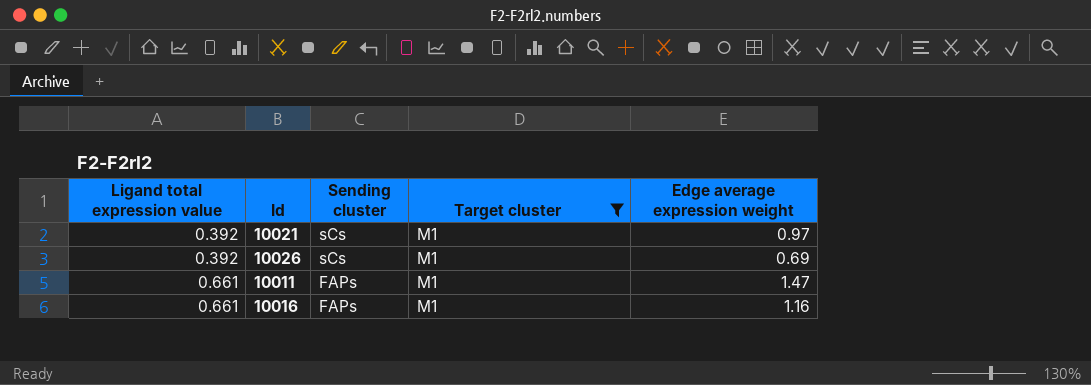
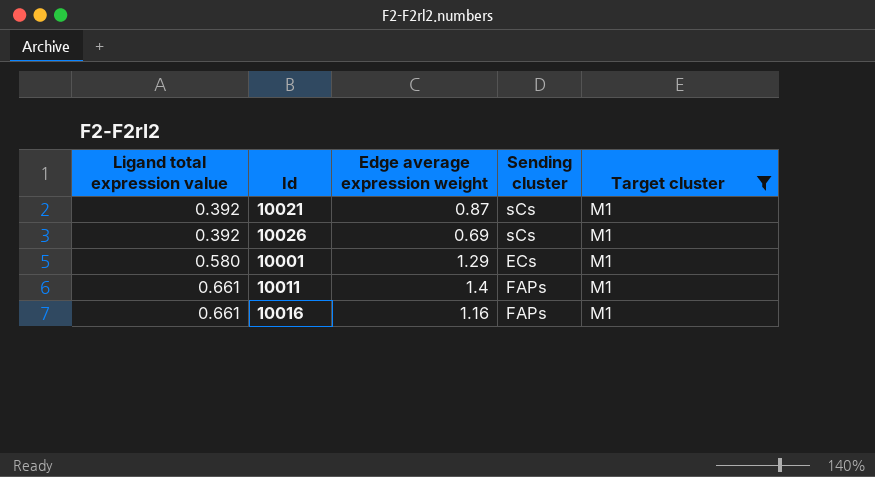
column Edge average expression weight | position: 5 -> 3
10021 | Edge average expression weight: 0.97 -> 0.87
row 10001: none -> 0.580 | 1.29 | ECs | M1
10011 | Edge average expression weight: 1.47 -> 1.4

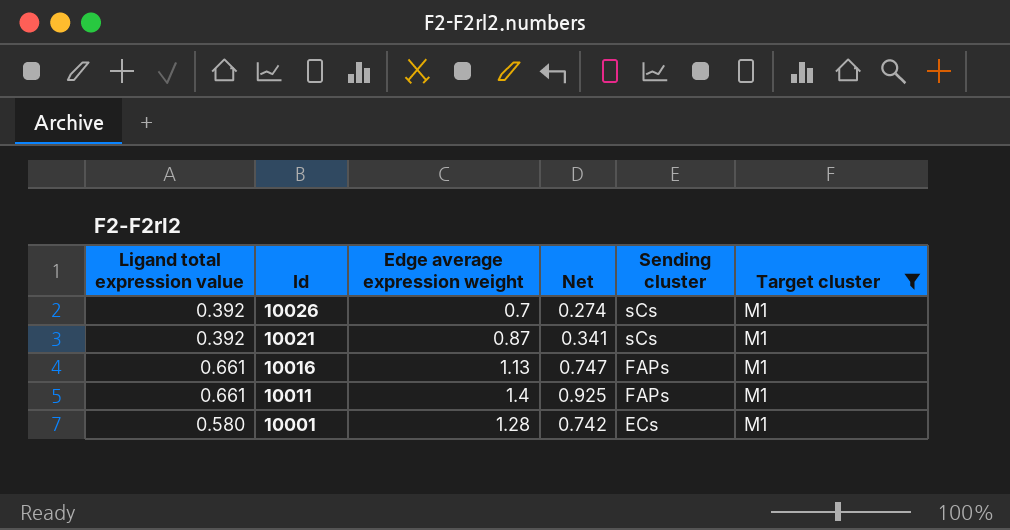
row order: Ligand total expression value ascending -> Id descending
column Net | formula: none -> [Ligand total expression value] * [Edge average expression weight]
10026 | Edge average expression weight: 0.69 -> 0.7
10016 | Edge average expression weight: 1.16 -> 1.13
10001 | Edge average expression weight: 1.29 -> 1.28

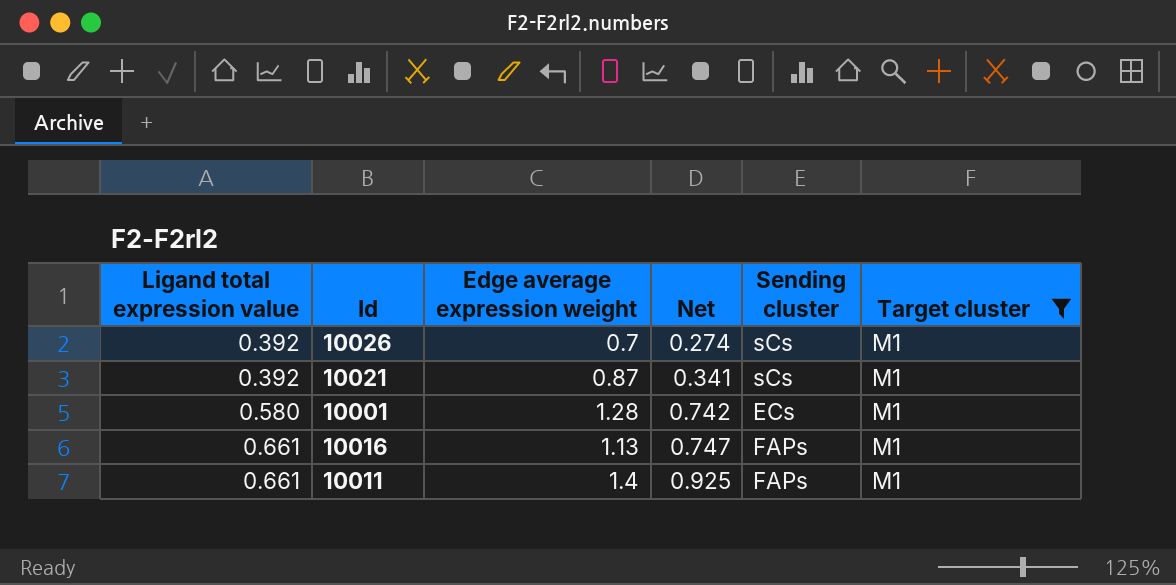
row order: Id descending -> Ligand total expression value ascending

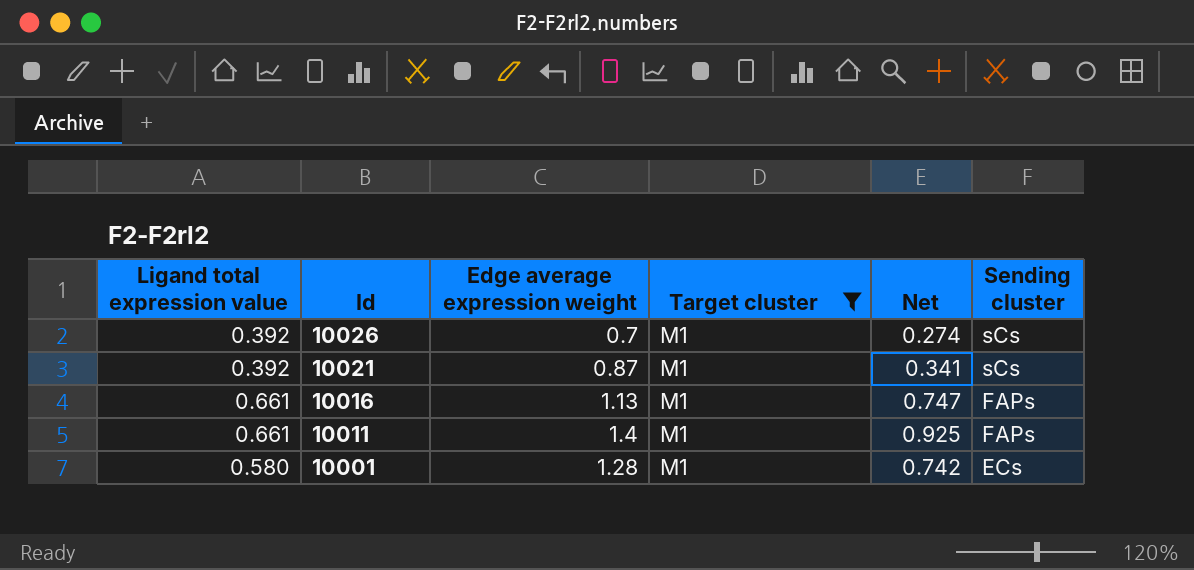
row order: Ligand total expression value ascending -> Id descending
column Target cluster | position: 6 -> 4

